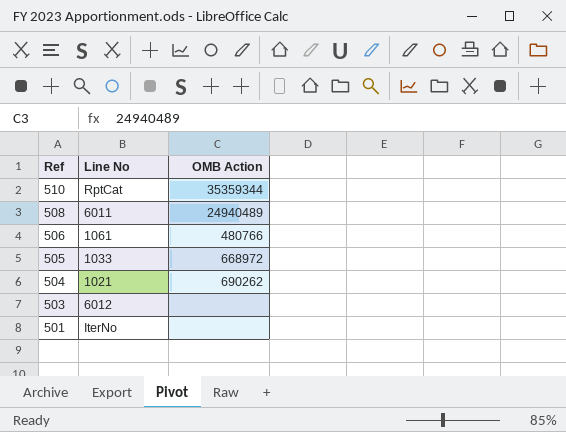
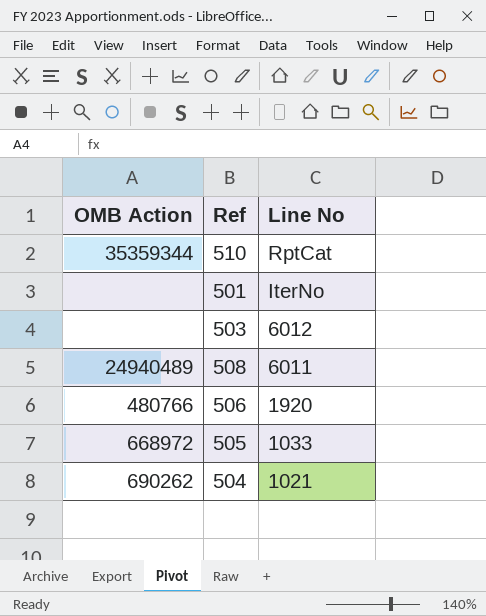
row order: Ref descending -> Line No descending
column OMB Action | position: 3 -> 1
506 | Line No: 1061 -> 1920

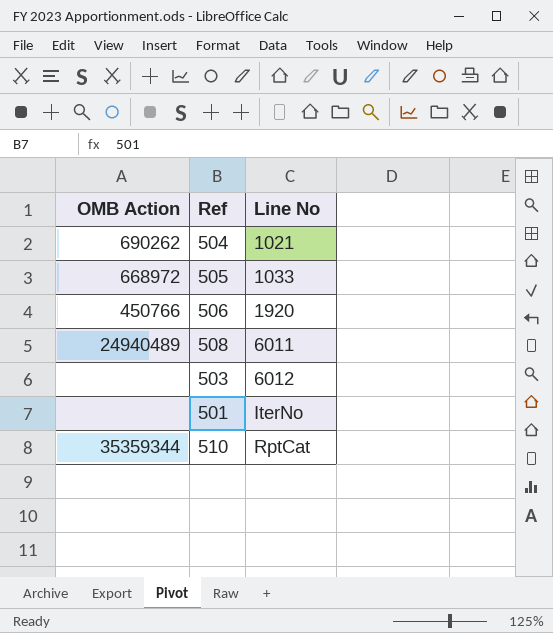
row order: Line No descending -> Line No ascending
506 | OMB Action: 480766 -> 450766

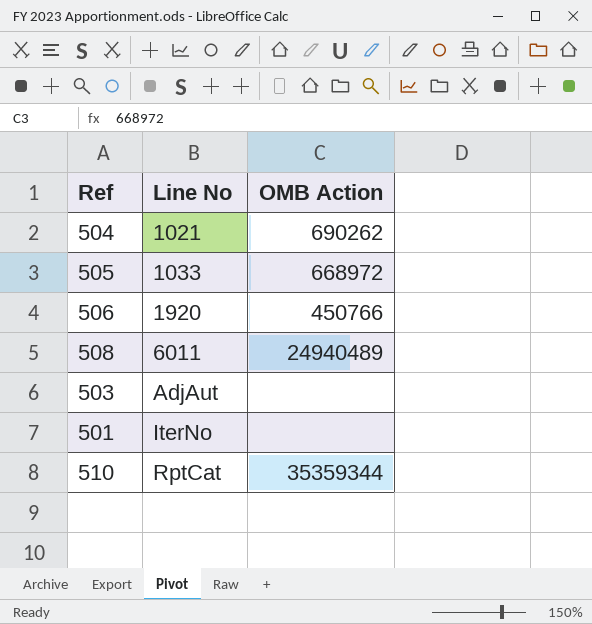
column OMB Action | position: 1 -> 3
503 | Line No: 6012 -> AdjAut

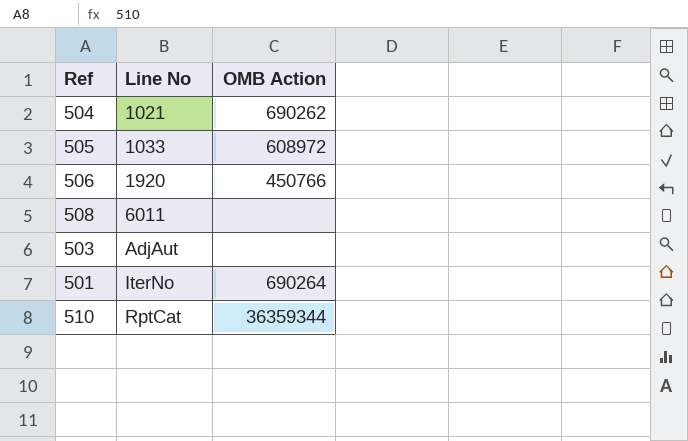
505 | OMB Action: 668972 -> 608972
508 | OMB Action: 24940489 -> none
501 | OMB Action: none -> 690264
510 | OMB Action: 35359344 -> 36359344

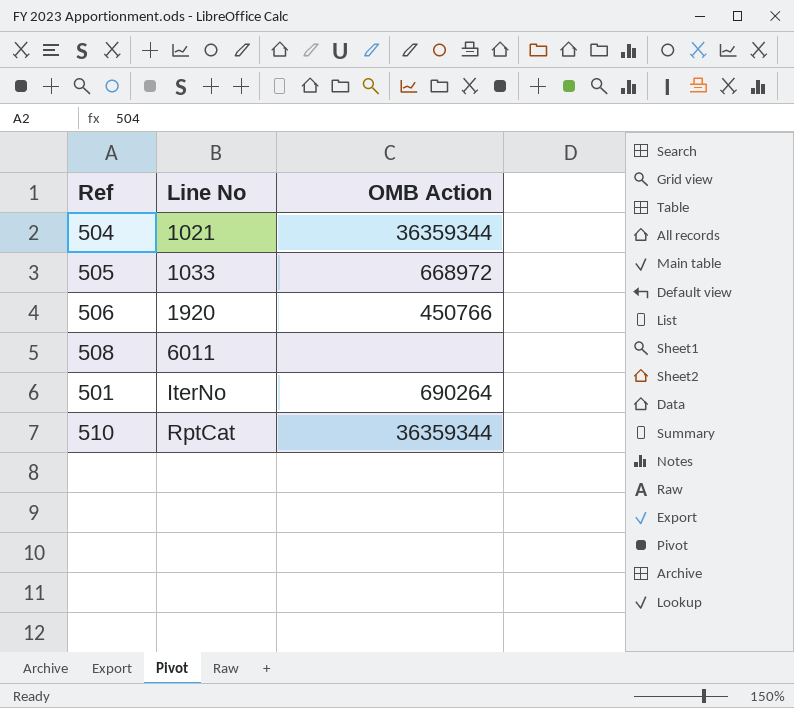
row 503: AdjAut | none -> none
504 | OMB Action: 690262 -> 36359344
505 | OMB Action: 608972 -> 668972

